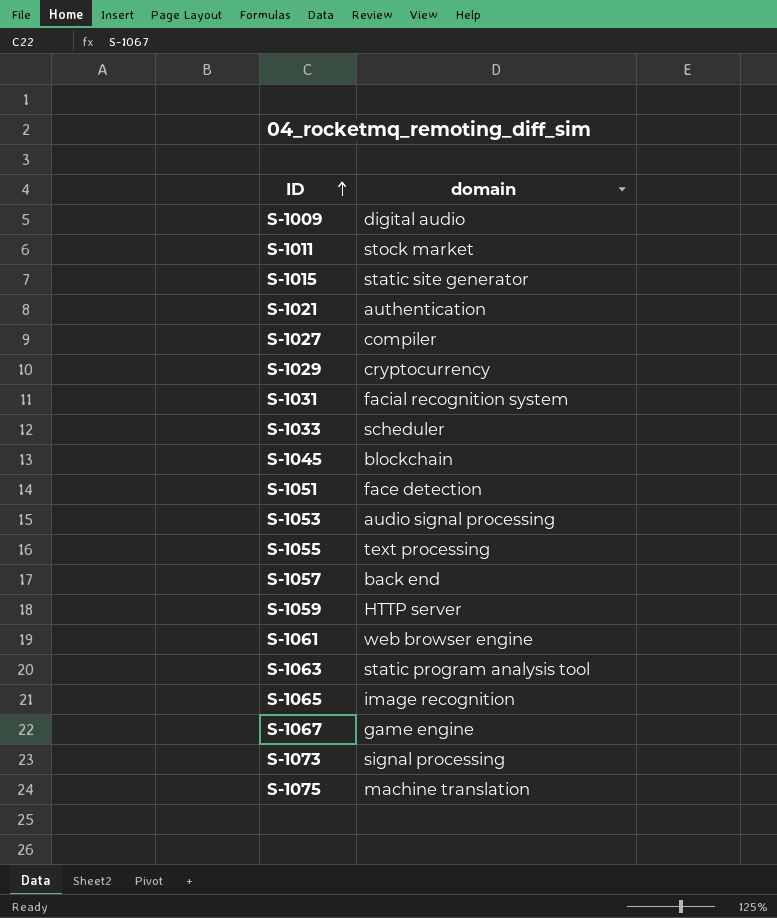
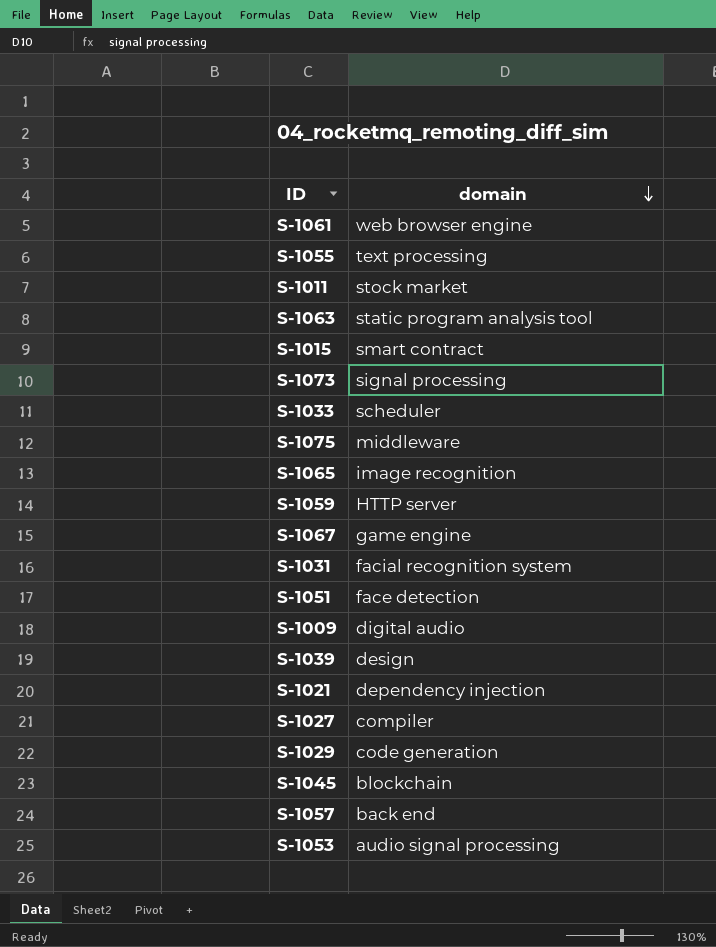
row order: ID ascending -> domain descending
S-1015 | domain: static site generator -> smart contract
S-1075 | domain: machine translation -> middleware
row S-1039: none -> design
S-1021 | domain: authentication -> dependency injection
S-1029 | domain: cryptocurrency -> code generation

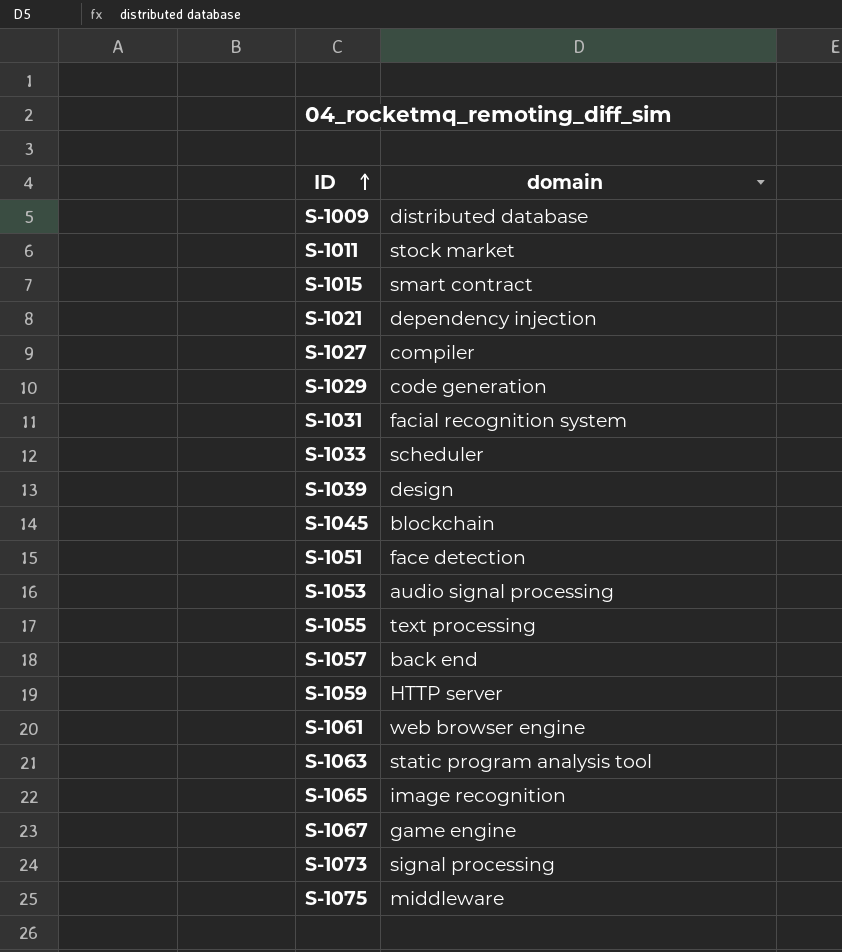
row order: domain descending -> ID ascending
S-1009 | domain: digital audio -> distributed database

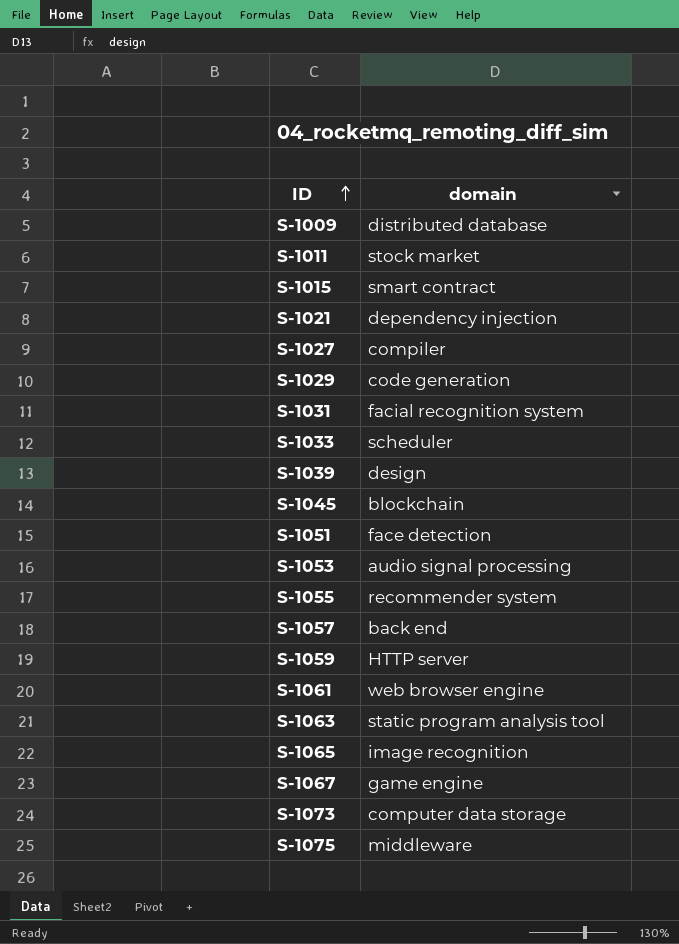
S-1055 | domain: text processing -> recommender system
S-1073 | domain: signal processing -> computer data storage

